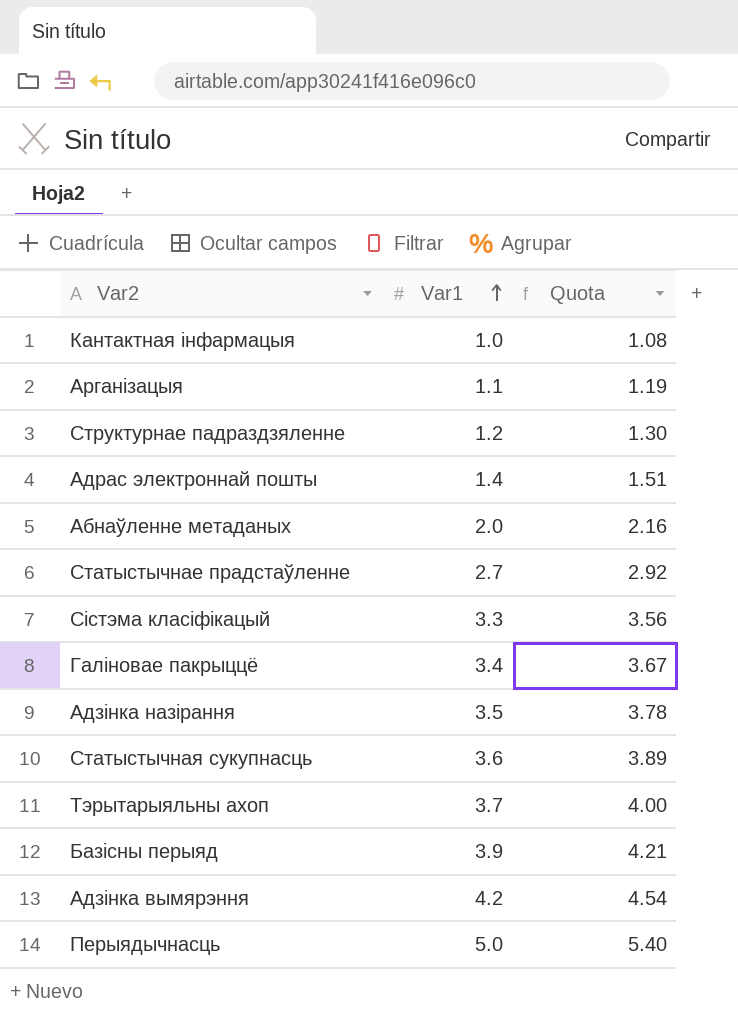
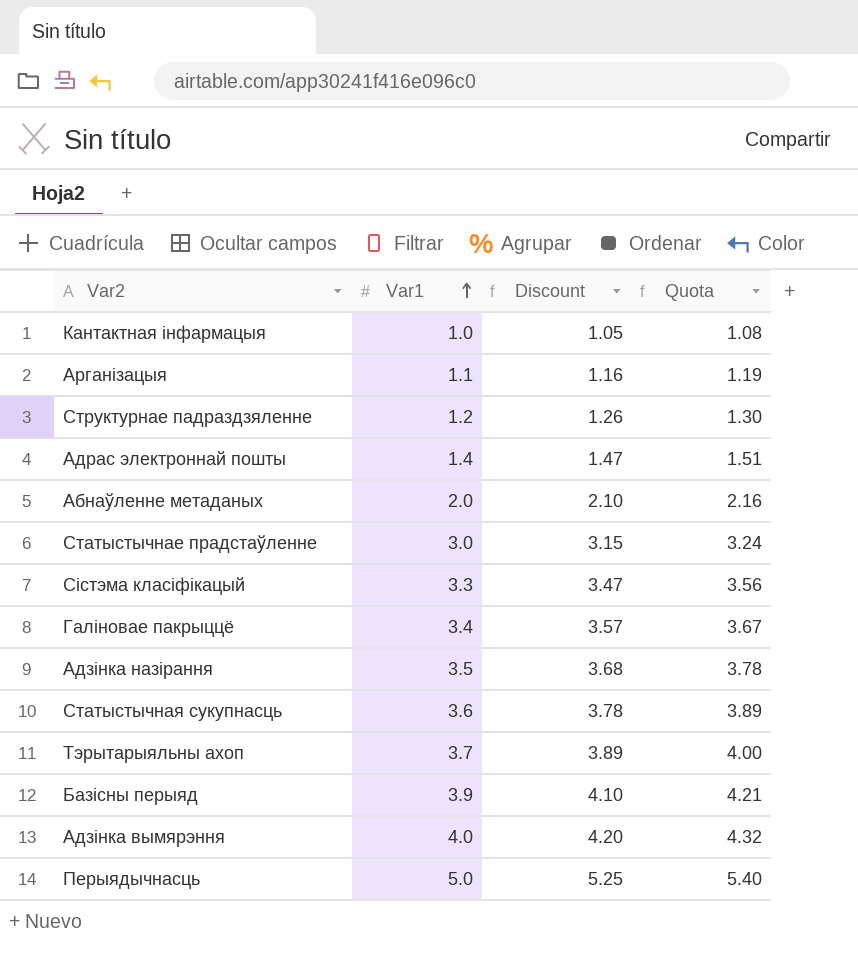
column Discount | formula: none -> [Var1] * 1.05
Статыстычнае прадстаўленне | Var1: 2.7 -> 3.0
Статыстычнае прадстаўленне | Quota: 2.92 -> 3.24
Адзінка вымярэння | Var1: 4.2 -> 4.0
Адзінка вымярэння | Quota: 4.54 -> 4.32

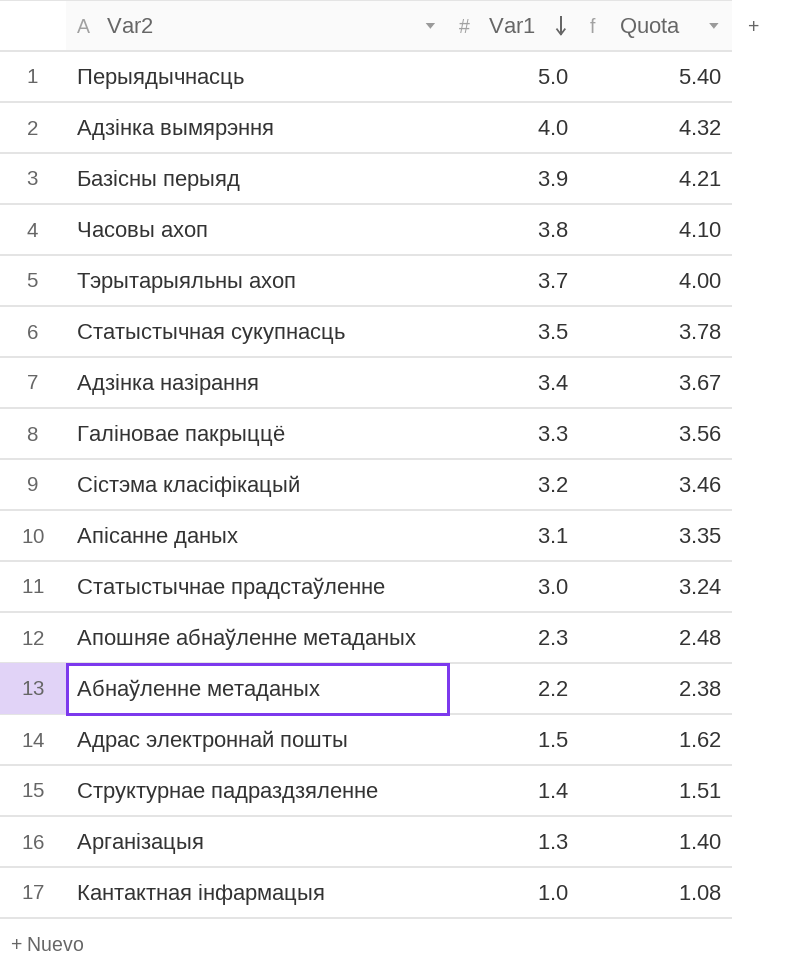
row order: Var1 ascending -> Var1 descending
column Discount | formula: [Var1] * 1.05 -> none
row Часовы ахоп: none -> 3.8 | 4.10
Статыстычная сукупнасць | Var1: 3.6 -> 3.5
Статыстычная сукупнасць | Quota: 3.89 -> 3.78
Адзінка назірання | Var1: 3.5 -> 3.4
Адзінка назірання | Quota: 3.78 -> 3.67
Галіновае пакрыццё | Var1: 3.4 -> 3.3
Галіновае пакрыццё | Quota: 3.67 -> 3.56
Сістэма класіфікацый | Var1: 3.3 -> 3.2
Сістэма класіфікацый | Quota: 3.56 -> 3.46
row Апісанне даных: none -> 3.1 | 3.35
row Апошняе абнаўленне метаданых: none -> 2.3 | 2.48
Абнаўленне метаданых | Var1: 2.0 -> 2.2
Абнаўленне метаданых | Quota: 2.16 -> 2.38
Адрас электроннай пошты | Var1: 1.4 -> 1.5
Адрас электроннай пошты | Quota: 1.51 -> 1.62
Структурнае падраздзяленне | Var1: 1.2 -> 1.4
Структурнае падраздзяленне | Quota: 1.30 -> 1.51
Арганізацыя | Var1: 1.1 -> 1.3
Арганізацыя | Quota: 1.19 -> 1.40

